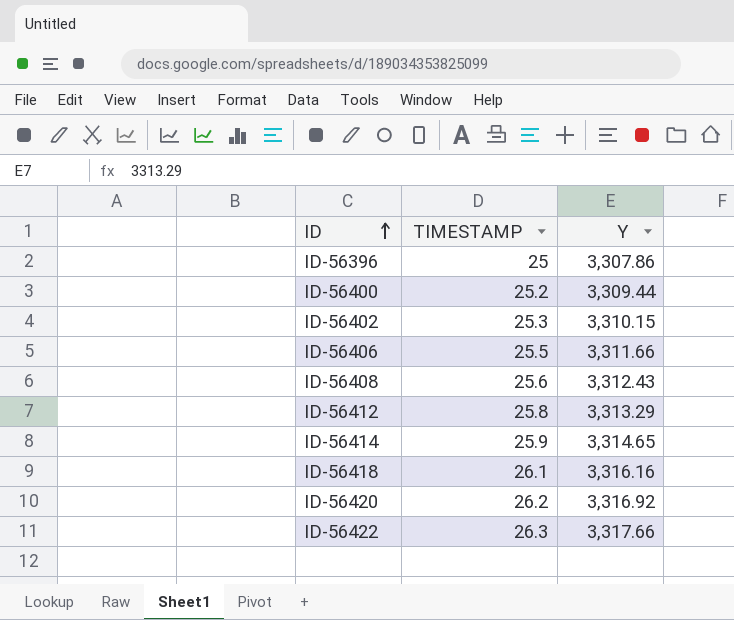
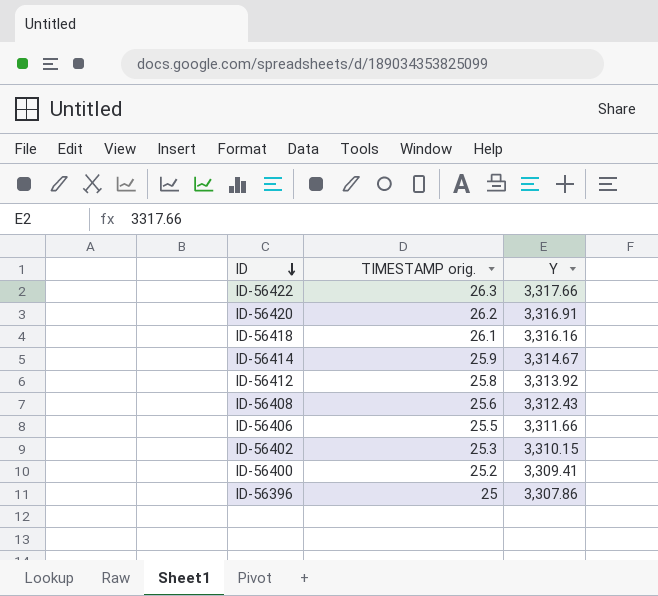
row order: ID ascending -> ID descending
column name: TIMESTAMP -> TIMESTAMP orig.
ID-56420 | Y: 3,316.92 -> 3,316.91
ID-56414 | Y: 3,314.65 -> 3,314.67
ID-56412 | Y: 3,313.29 -> 3,313.92
ID-56400 | Y: 3,309.44 -> 3,309.41

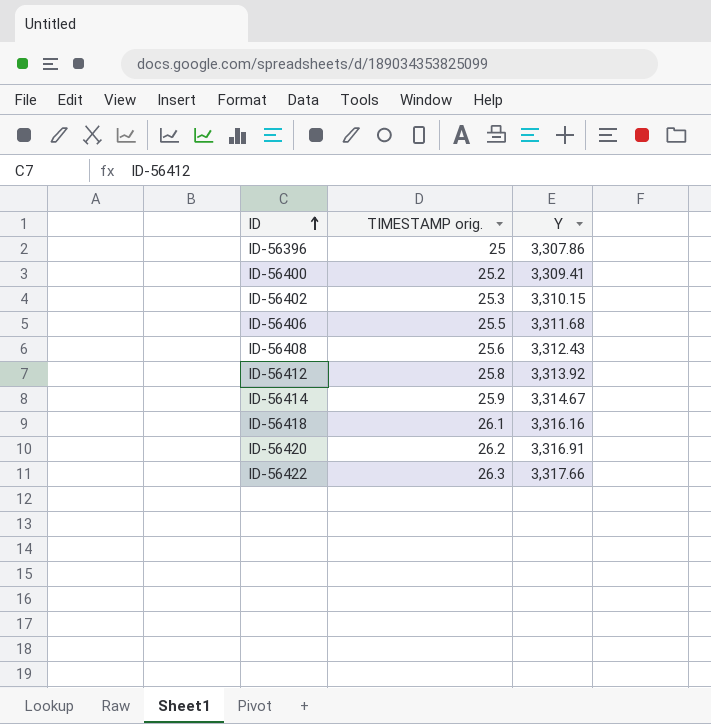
row order: ID descending -> ID ascending
ID-56406 | Y: 3,311.66 -> 3,311.68

